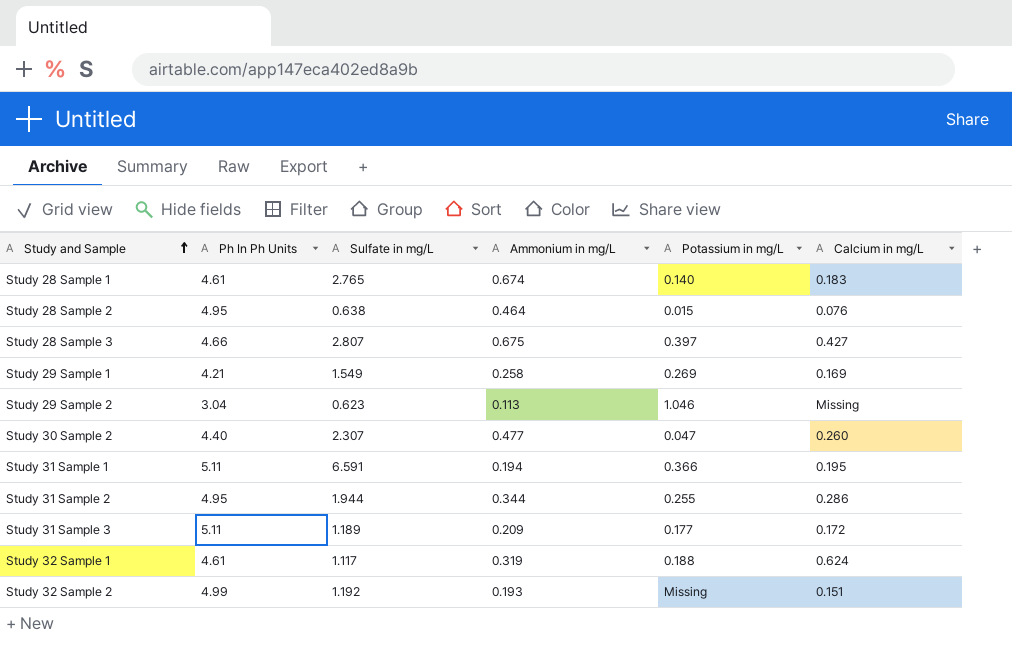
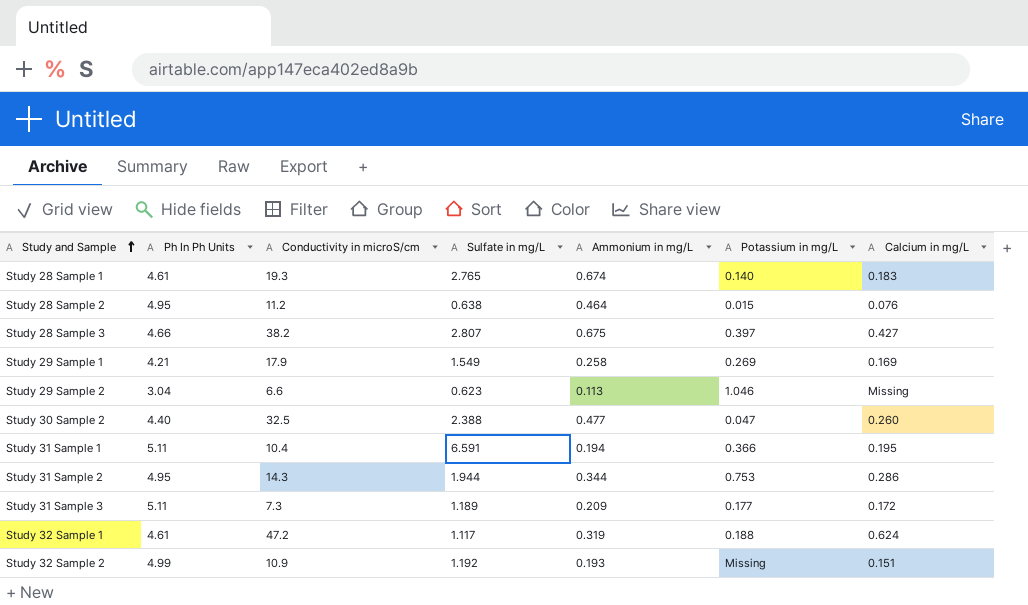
column Conductivity in microS/cm | position: none -> 3
Study 30 Sample 2 | Sulfate in mg/L: 2.307 -> 2.388
Study 31 Sample 2 | Potassium in mg/L: 0.255 -> 0.753

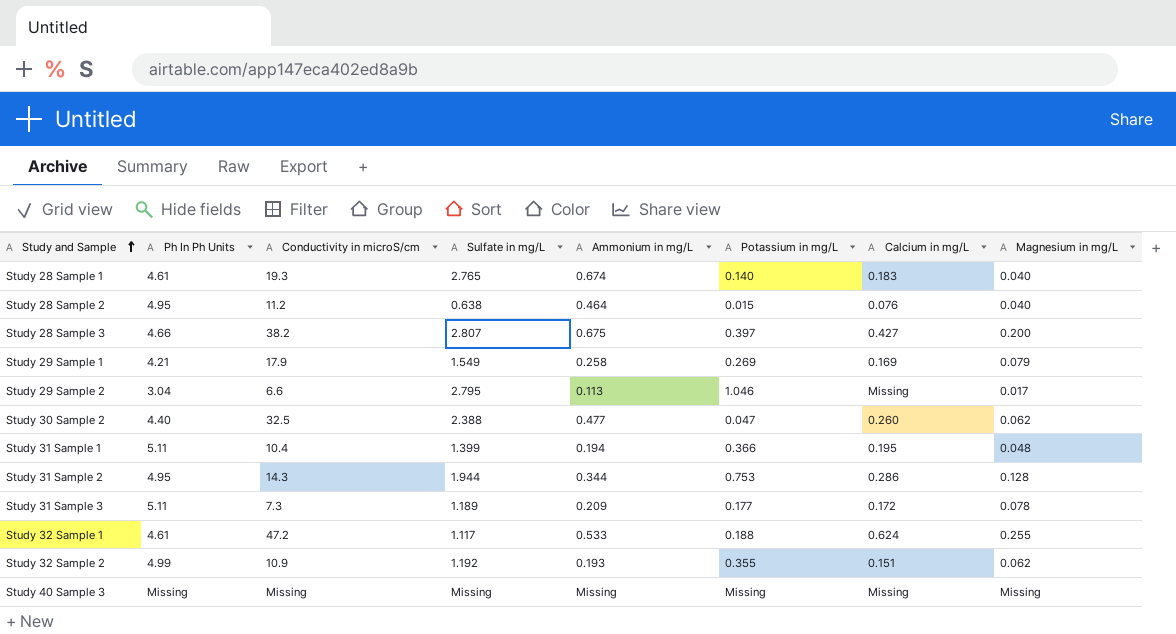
column Magnesium in mg/L | position: none -> 8
Study 29 Sample 2 | Sulfate in mg/L: 0.623 -> 2.795
Study 31 Sample 1 | Sulfate in mg/L: 6.591 -> 1.399
Study 32 Sample 1 | Ammonium in mg/L: 0.319 -> 0.533
Study 32 Sample 2 | Potassium in mg/L: Missing -> 0.355
row Study 40 Sample 3: none -> Missing | Missing | Missing | Missing | Missing | Missing | Missing

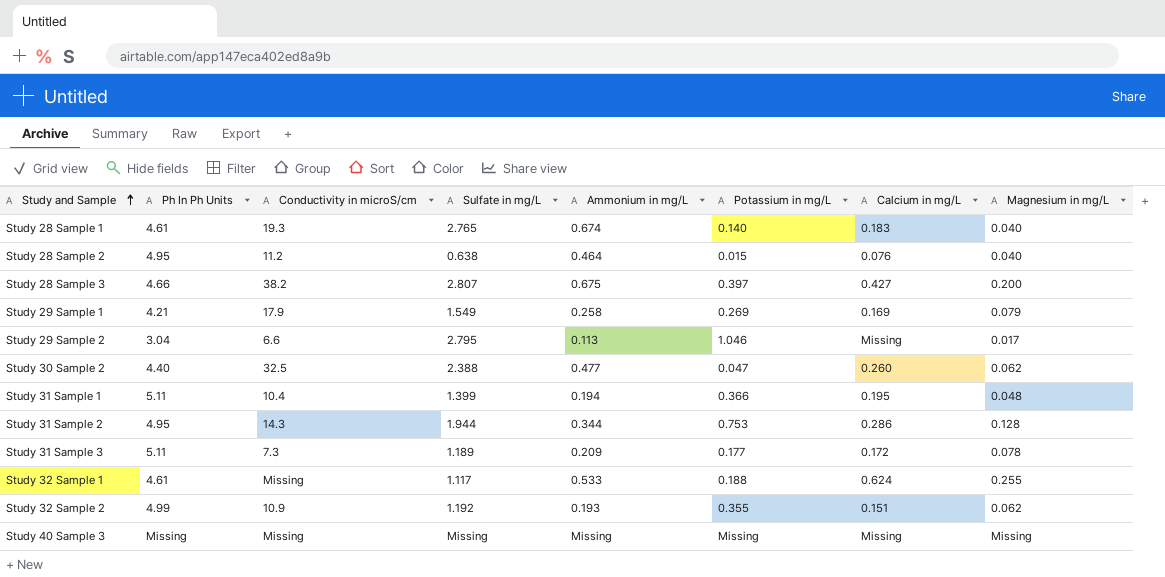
Study 32 Sample 1 | Conductivity in microS/cm: 47.2 -> Missing

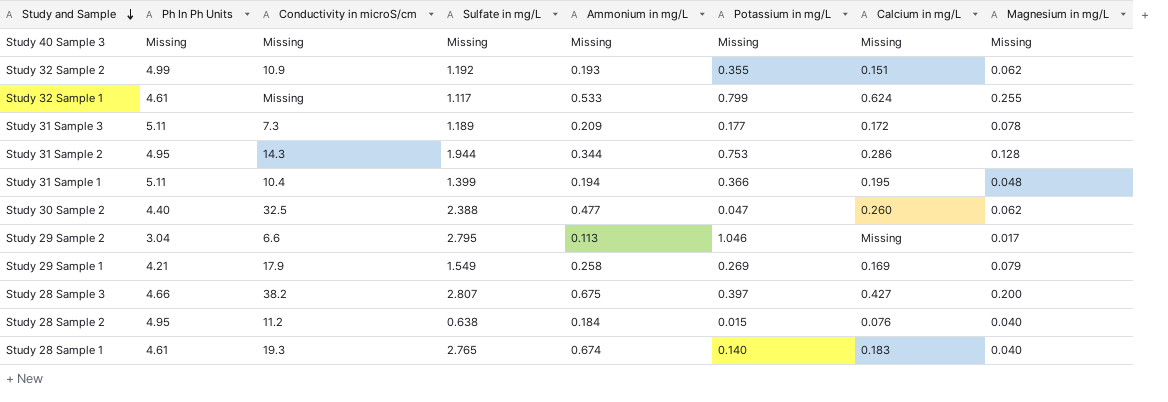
row order: Study and Sample ascending -> Study and Sample descending
Study 32 Sample 1 | Potassium in mg/L: 0.188 -> 0.799
Study 28 Sample 2 | Ammonium in mg/L: 0.464 -> 0.184

